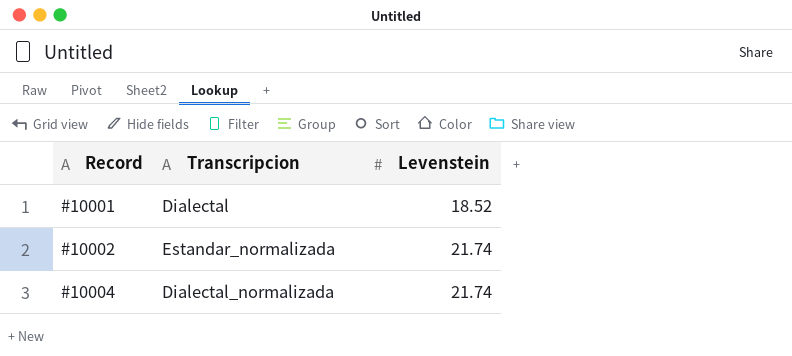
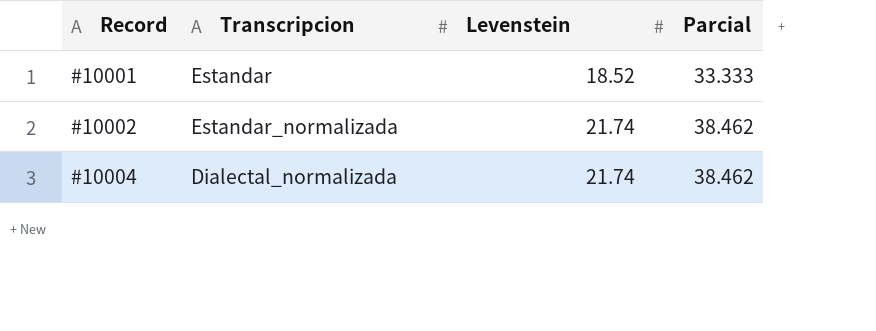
column Parcial | position: none -> 4
#10001 | Transcripcion: Dialectal -> Estandar

